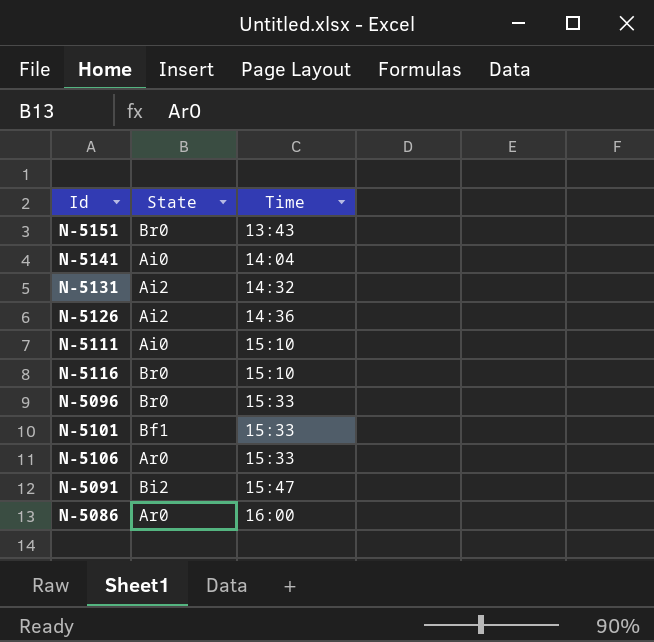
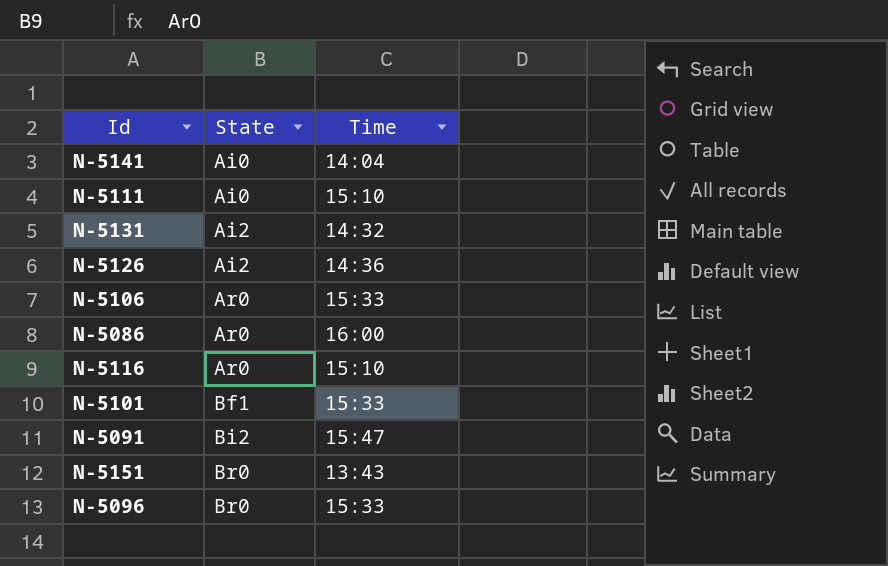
row order: Time ascending -> State ascending
N-5116 | State: Br0 -> Ar0

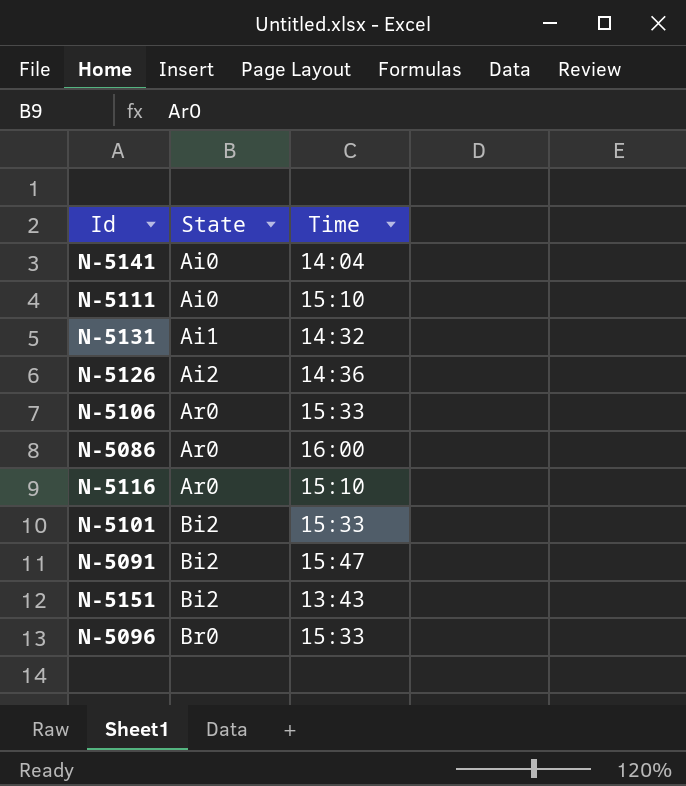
N-5131 | State: Ai2 -> Ai1
N-5101 | State: Bf1 -> Bi2
N-5151 | State: Br0 -> Bi2

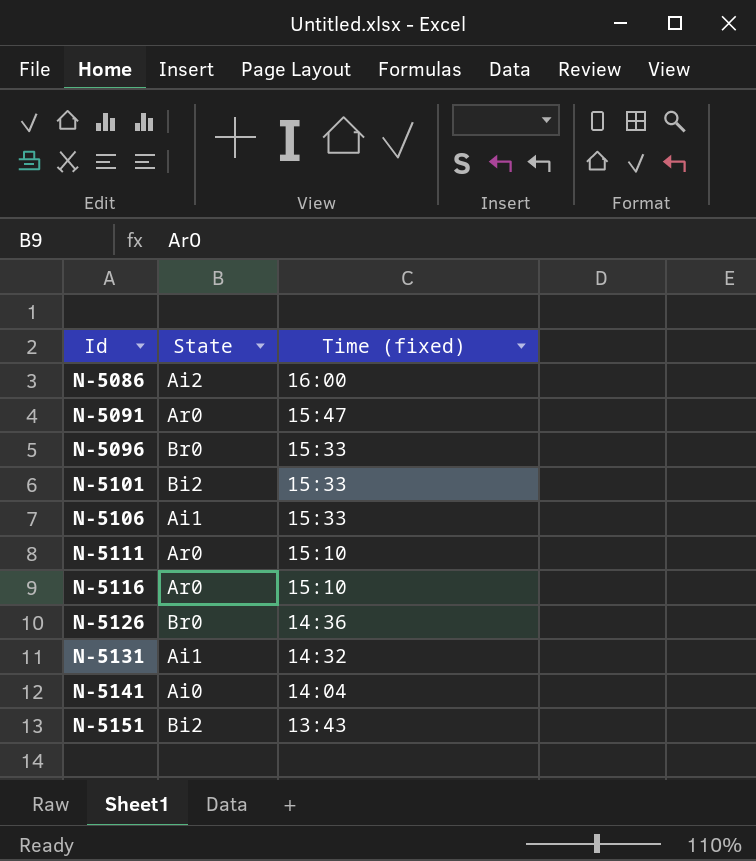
row order: State ascending -> Id ascending
column name: Time -> Time (fixed)
N-5086 | State: Ar0 -> Ai2
N-5091 | State: Bi2 -> Ar0
N-5106 | State: Ar0 -> Ai1
N-5111 | State: Ai0 -> Ar0
N-5126 | State: Ai2 -> Br0

